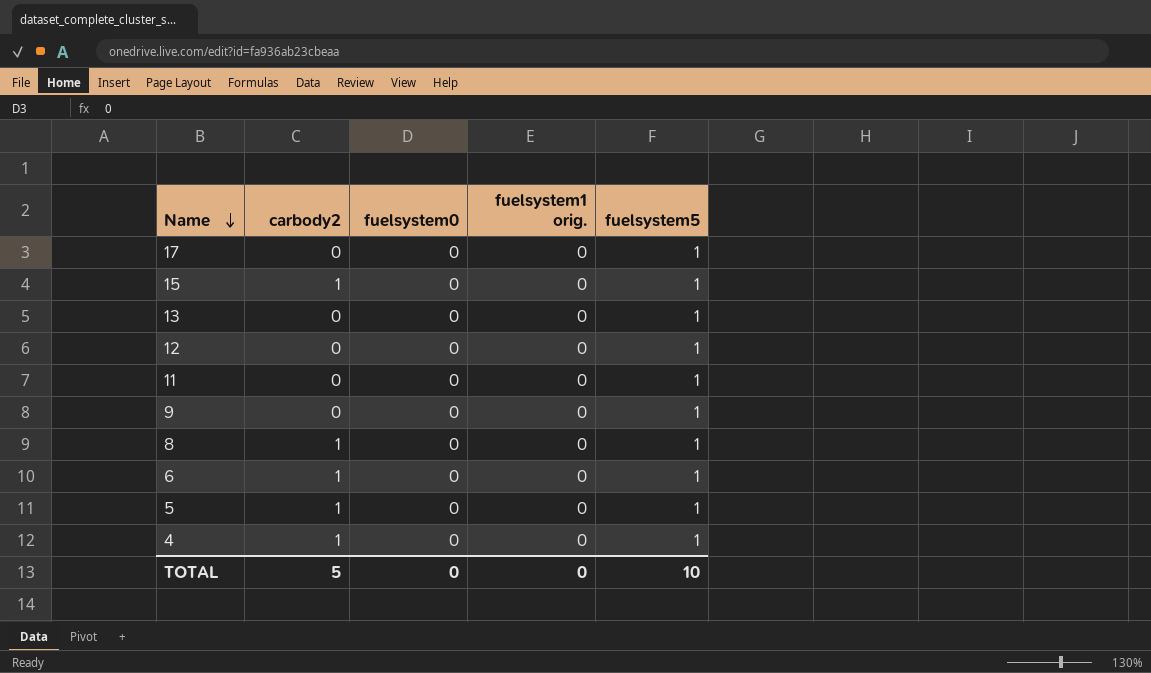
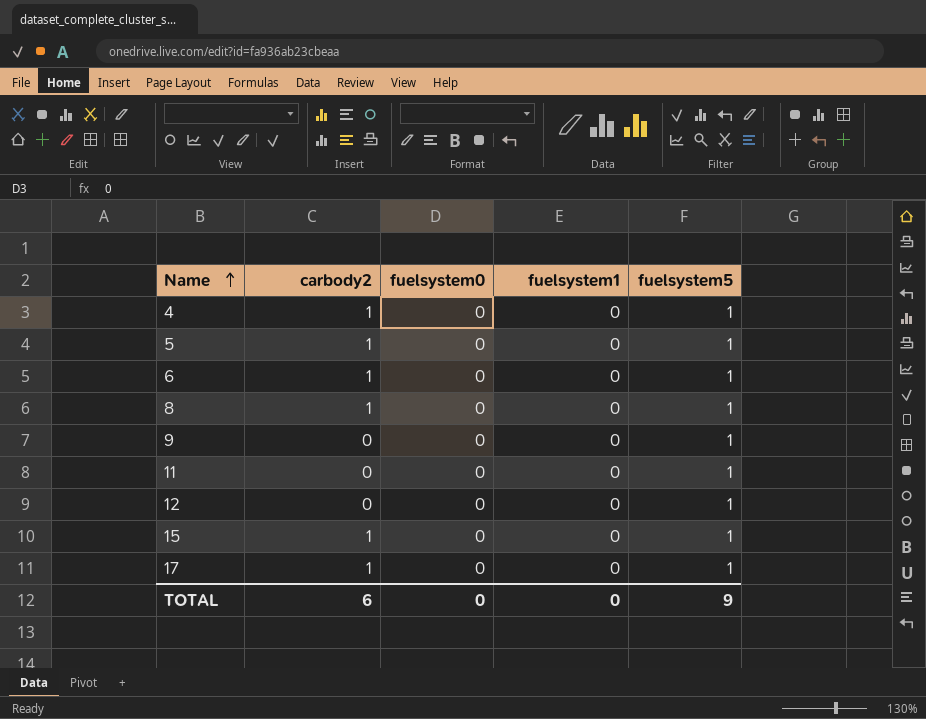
row order: Name descending -> Name ascending
column name: fuelsystem1 orig. -> fuelsystem1
row 13: 0 | 0 | 0 | 1 -> none
17 | carbody2: 0 -> 1
TOTAL | carbody2: 5 -> 6
TOTAL | fuelsystem5: 10 -> 9

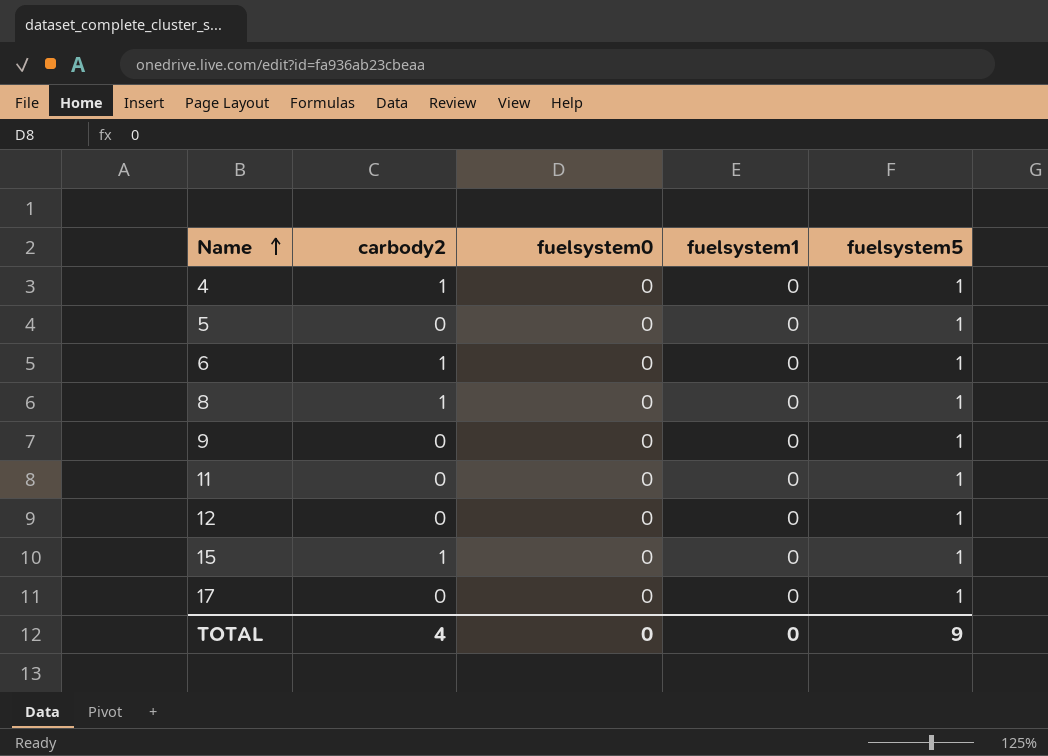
5 | carbody2: 1 -> 0
17 | carbody2: 1 -> 0
TOTAL | carbody2: 6 -> 4

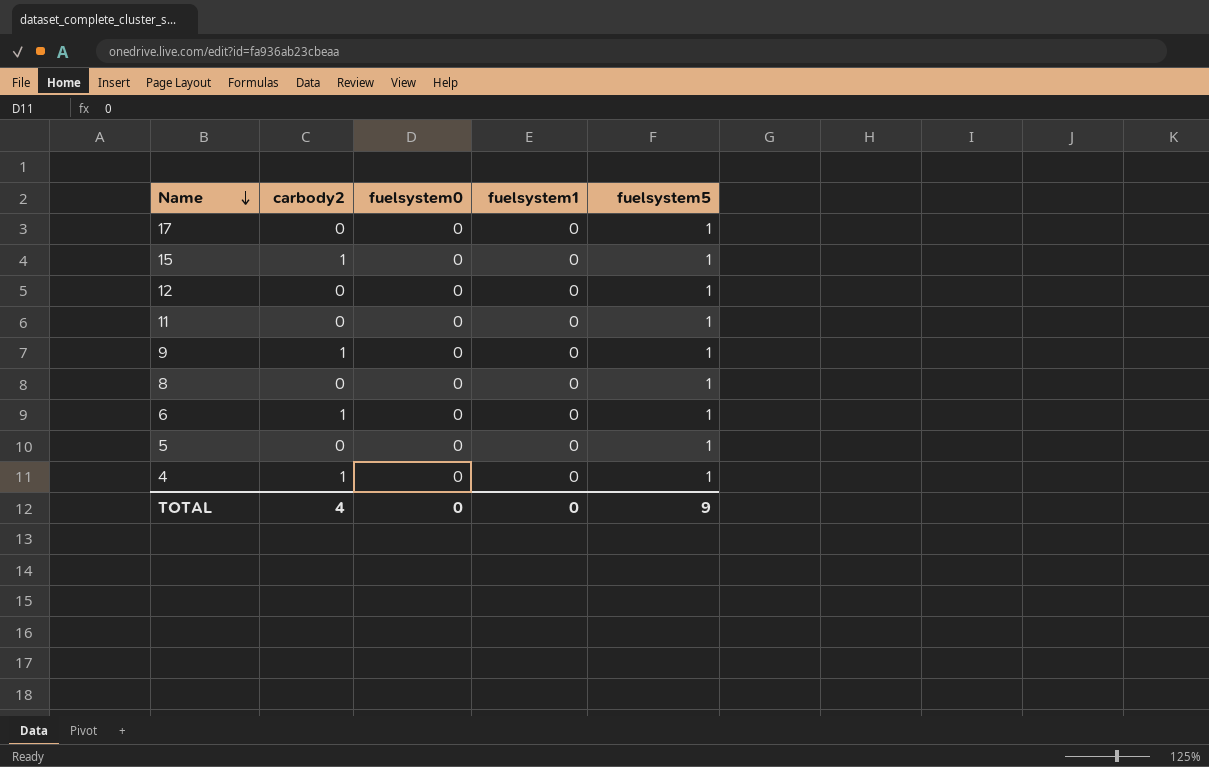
row order: Name ascending -> Name descending
9 | carbody2: 0 -> 1
8 | carbody2: 1 -> 0

